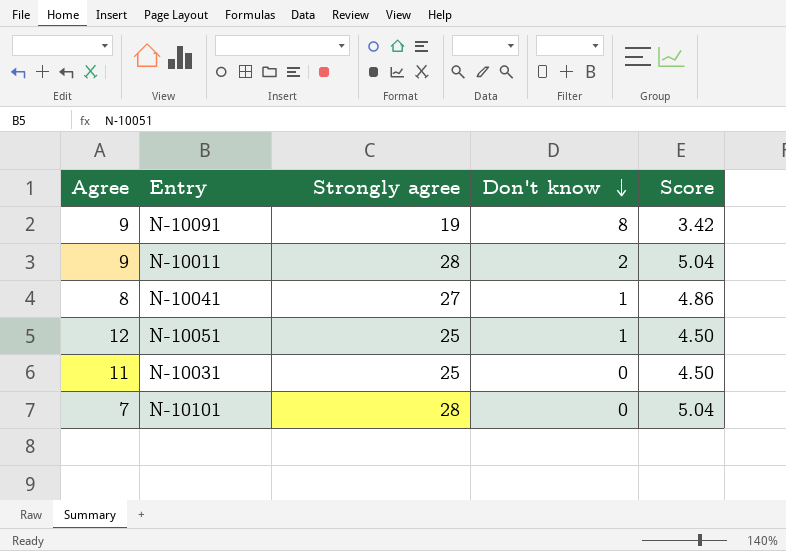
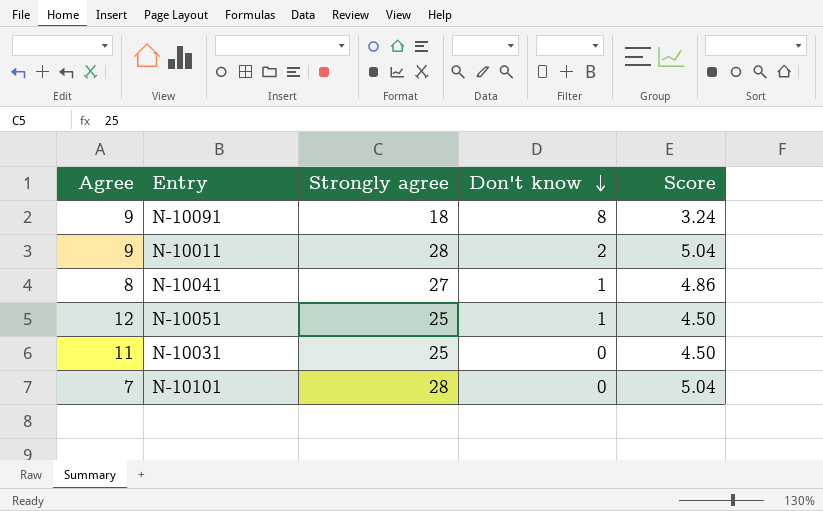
N-10091 | Strongly agree: 19 -> 18
N-10091 | Score: 3.42 -> 3.24

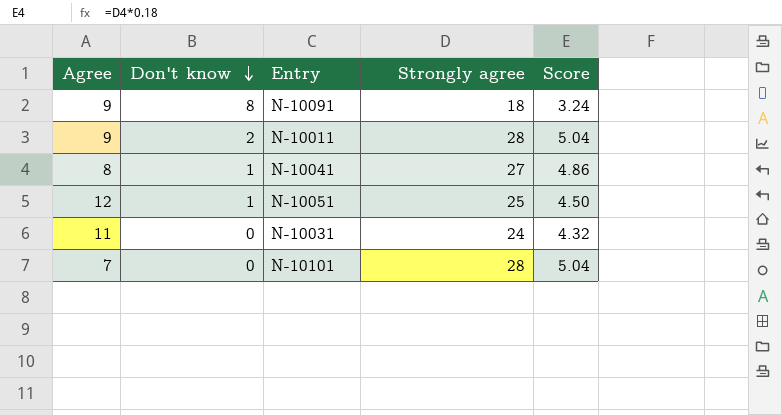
column Don't know | position: 4 -> 2
N-10031 | Strongly agree: 25 -> 24
N-10031 | Score: 4.50 -> 4.32

